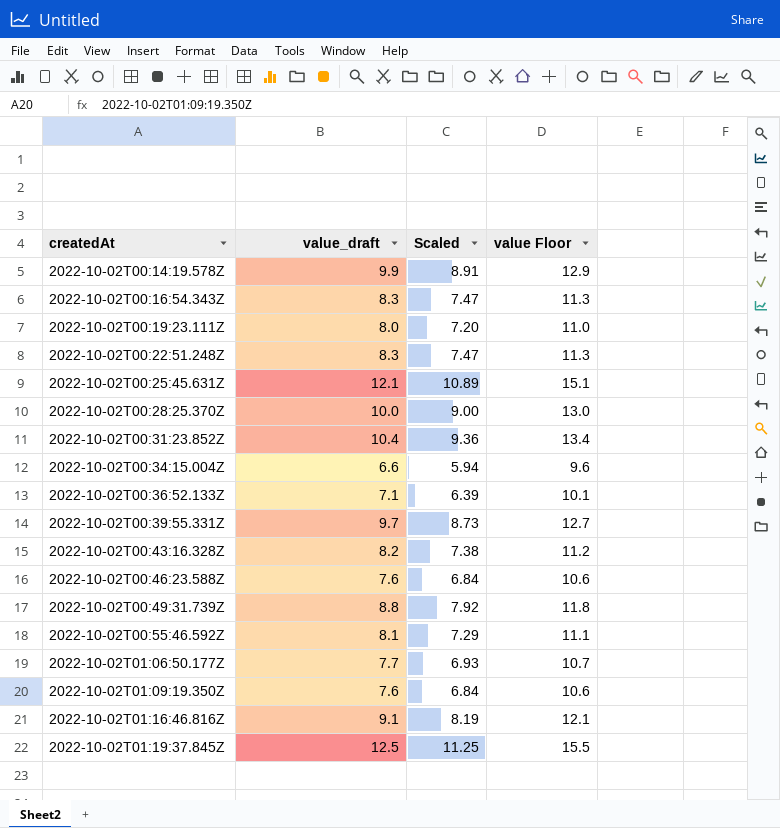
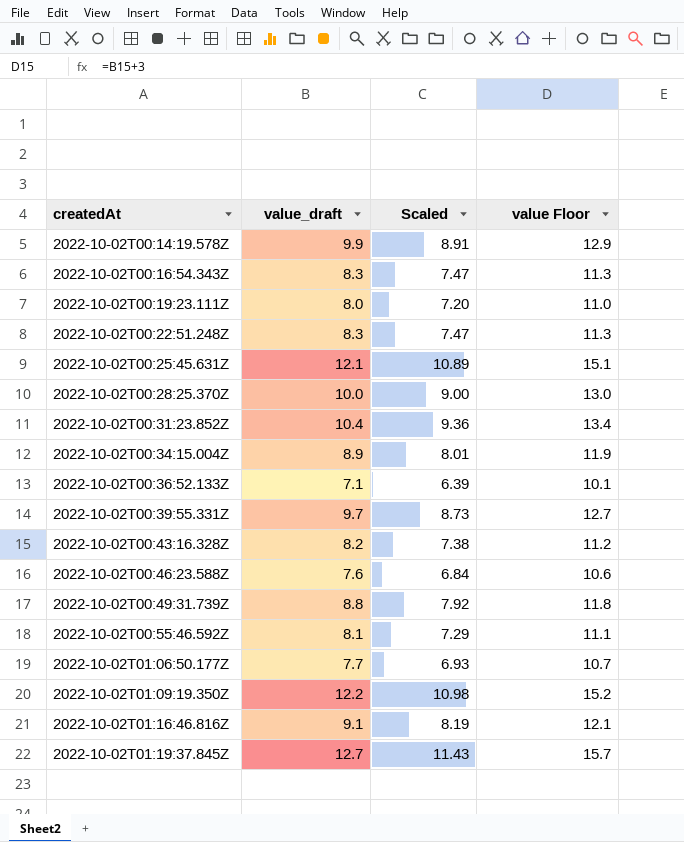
2022-10-02T00:34:15.004Z | value_draft: 6.6 -> 8.9
2022-10-02T00:34:15.004Z | Scaled: 5.94 -> 8.01
2022-10-02T00:34:15.004Z | value Floor: 9.6 -> 11.9
2022-10-02T01:09:19.350Z | value_draft: 7.6 -> 12.2
2022-10-02T01:09:19.350Z | Scaled: 6.84 -> 10.98
2022-10-02T01:09:19.350Z | value Floor: 10.6 -> 15.2
2022-10-02T01:19:37.845Z | value_draft: 12.5 -> 12.7
2022-10-02T01:19:37.845Z | Scaled: 11.25 -> 11.43
2022-10-02T01:19:37.845Z | value Floor: 15.5 -> 15.7

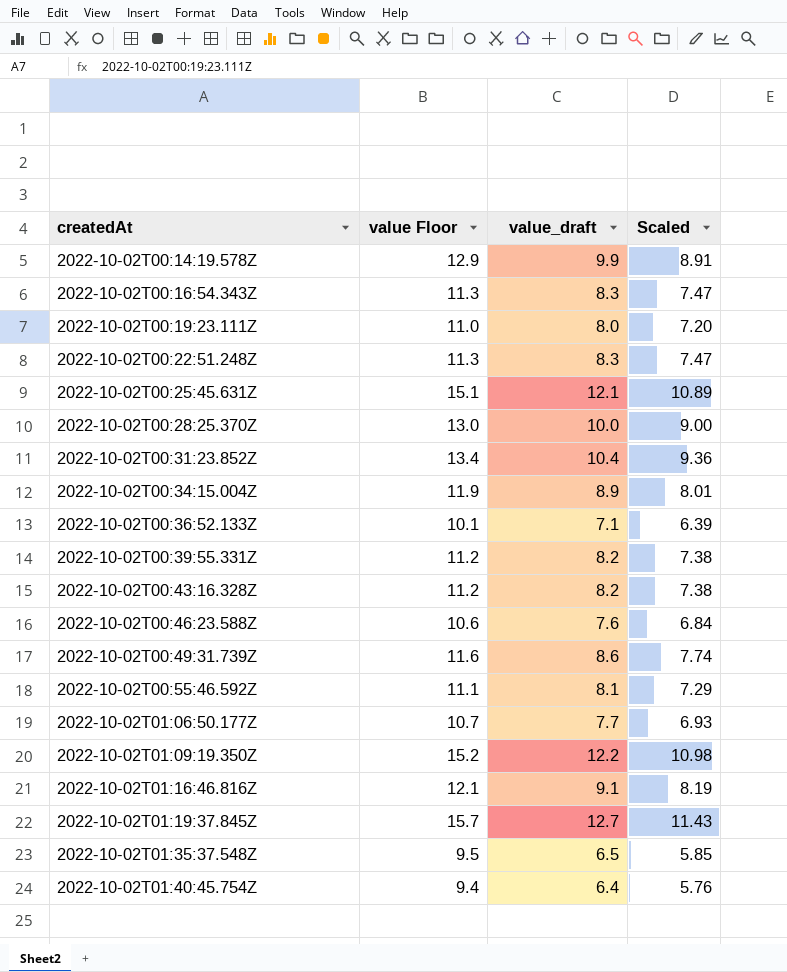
column value Floor | position: 4 -> 2
2022-10-02T00:39:55.331Z | value Floor: 12.7 -> 11.2
2022-10-02T00:39:55.331Z | value_draft: 9.7 -> 8.2
2022-10-02T00:39:55.331Z | Scaled: 8.73 -> 7.38
2022-10-02T00:49:31.739Z | value Floor: 11.8 -> 11.6
2022-10-02T00:49:31.739Z | value_draft: 8.8 -> 8.6
2022-10-02T00:49:31.739Z | Scaled: 7.92 -> 7.74
row 2022-10-02T01:35:37.548Z: none -> 9.5 | 6.5 | 5.85
row 2022-10-02T01:40:45.754Z: none -> 9.4 | 6.4 | 5.76

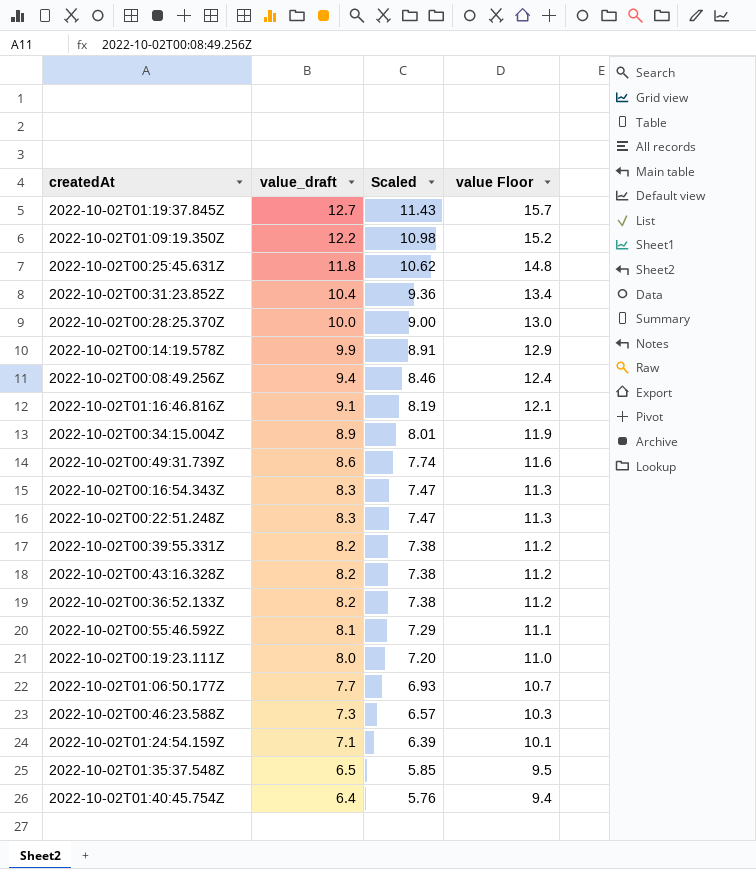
row order: createdAt ascending -> value_draft descending
column value Floor | position: 2 -> 4
2022-10-02T00:25:45.631Z | value_draft: 12.1 -> 11.8
2022-10-02T00:25:45.631Z | Scaled: 10.89 -> 10.62
2022-10-02T00:25:45.631Z | value Floor: 15.1 -> 14.8
row 2022-10-02T00:08:49.256Z: none -> 9.4 | 8.46 | 12.4
2022-10-02T00:36:52.133Z | value_draft: 7.1 -> 8.2
2022-10-02T00:36:52.133Z | Scaled: 6.39 -> 7.38
2022-10-02T00:36:52.133Z | value Floor: 10.1 -> 11.2
2022-10-02T00:46:23.588Z | value_draft: 7.6 -> 7.3
2022-10-02T00:46:23.588Z | Scaled: 6.84 -> 6.57
2022-10-02T00:46:23.588Z | value Floor: 10.6 -> 10.3
row 2022-10-02T01:24:54.159Z: none -> 7.1 | 6.39 | 10.1

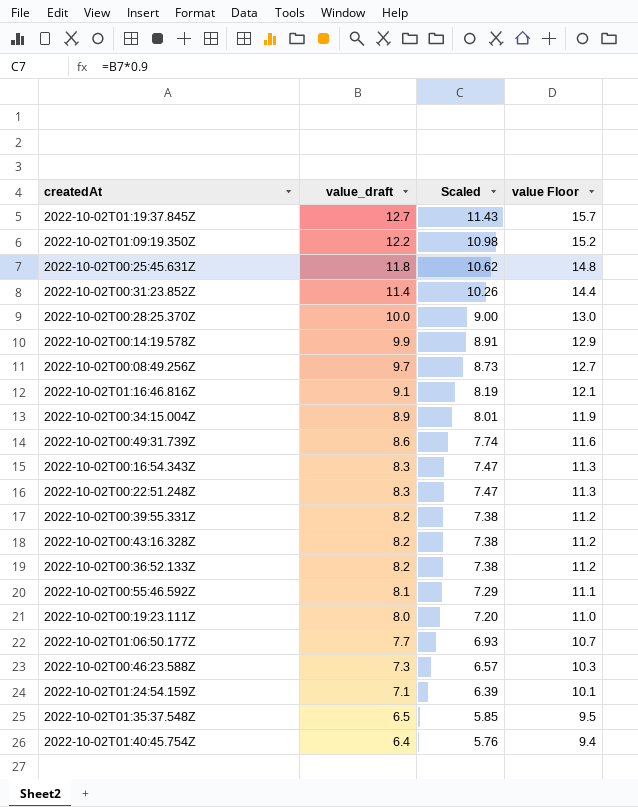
2022-10-02T00:31:23.852Z | value_draft: 10.4 -> 11.4
2022-10-02T00:31:23.852Z | Scaled: 9.36 -> 10.26
2022-10-02T00:31:23.852Z | value Floor: 13.4 -> 14.4
2022-10-02T00:08:49.256Z | value_draft: 9.4 -> 9.7
2022-10-02T00:08:49.256Z | Scaled: 8.46 -> 8.73
2022-10-02T00:08:49.256Z | value Floor: 12.4 -> 12.7

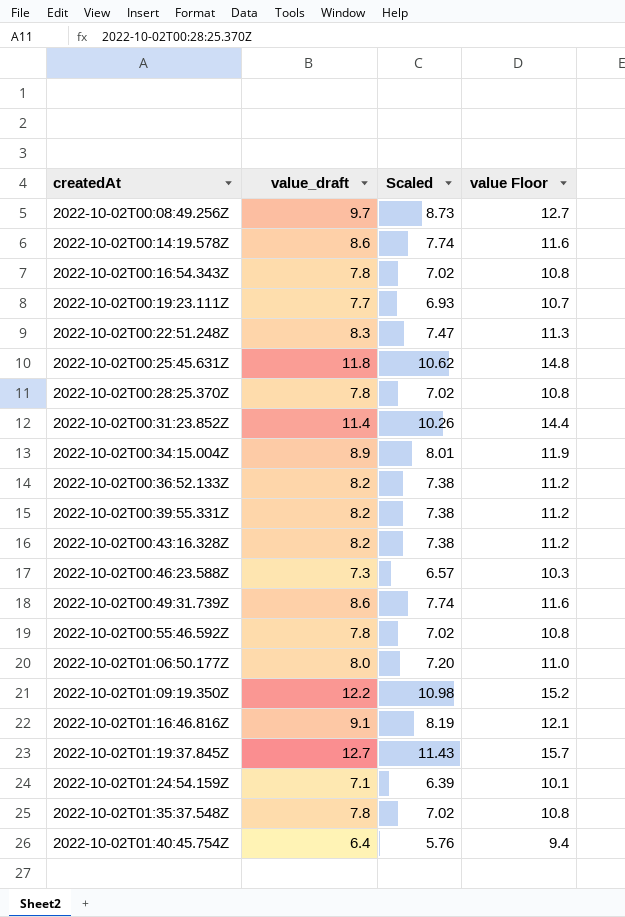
row order: value_draft descending -> createdAt ascending
2022-10-02T00:14:19.578Z | value_draft: 9.9 -> 8.6
2022-10-02T00:14:19.578Z | Scaled: 8.91 -> 7.74
2022-10-02T00:14:19.578Z | value Floor: 12.9 -> 11.6
2022-10-02T00:16:54.343Z | value_draft: 8.3 -> 7.8
2022-10-02T00:16:54.343Z | Scaled: 7.47 -> 7.02
2022-10-02T00:16:54.343Z | value Floor: 11.3 -> 10.8
2022-10-02T00:19:23.111Z | value_draft: 8.0 -> 7.7
2022-10-02T00:19:23.111Z | Scaled: 7.20 -> 6.93
2022-10-02T00:19:23.111Z | value Floor: 11.0 -> 10.7
2022-10-02T00:28:25.370Z | value_draft: 10.0 -> 7.8
2022-10-02T00:28:25.370Z | Scaled: 9.00 -> 7.02
2022-10-02T00:28:25.370Z | value Floor: 13.0 -> 10.8
2022-10-02T00:55:46.592Z | value_draft: 8.1 -> 7.8
2022-10-02T00:55:46.592Z | Scaled: 7.29 -> 7.02
2022-10-02T00:55:46.592Z | value Floor: 11.1 -> 10.8
2022-10-02T01:06:50.177Z | value_draft: 7.7 -> 8.0
2022-10-02T01:06:50.177Z | Scaled: 6.93 -> 7.20
2022-10-02T01:06:50.177Z | value Floor: 10.7 -> 11.0
2022-10-02T01:35:37.548Z | value_draft: 6.5 -> 7.8
2022-10-02T01:35:37.548Z | Scaled: 5.85 -> 7.02
2022-10-02T01:35:37.548Z | value Floor: 9.5 -> 10.8

